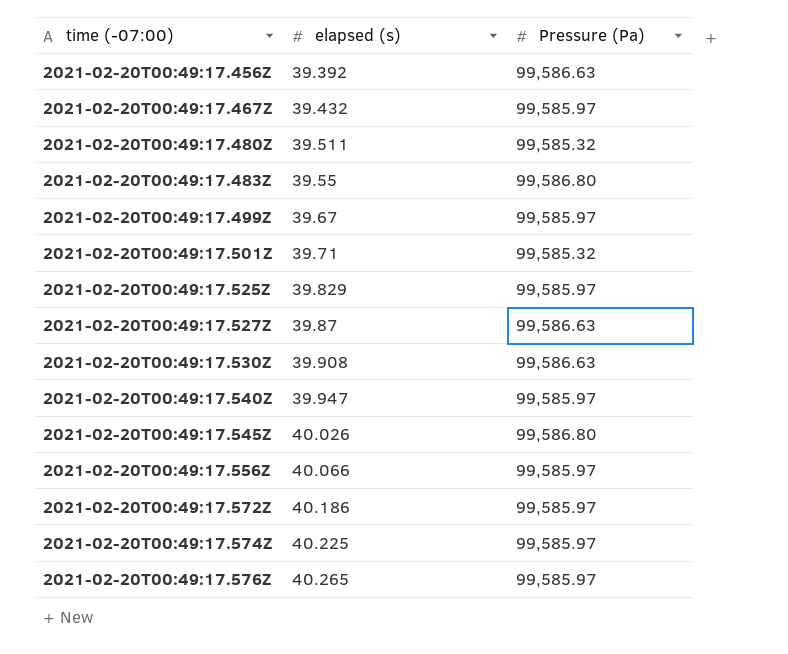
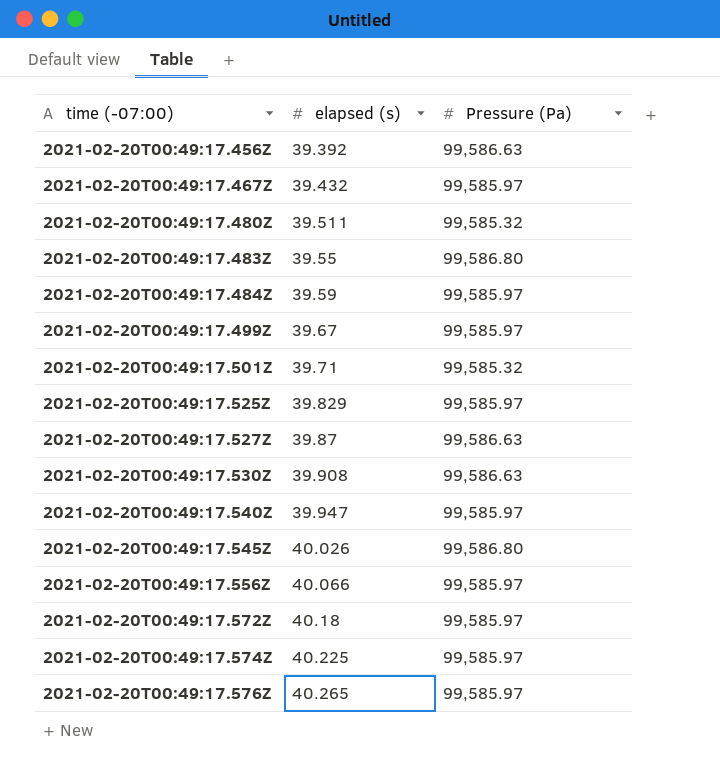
row 2021-02-20T00:49:17.484Z: none -> 39.59 | 99,585.97
2021-02-20T00:49:17.572Z | elapsed (s): 40.186 -> 40.18

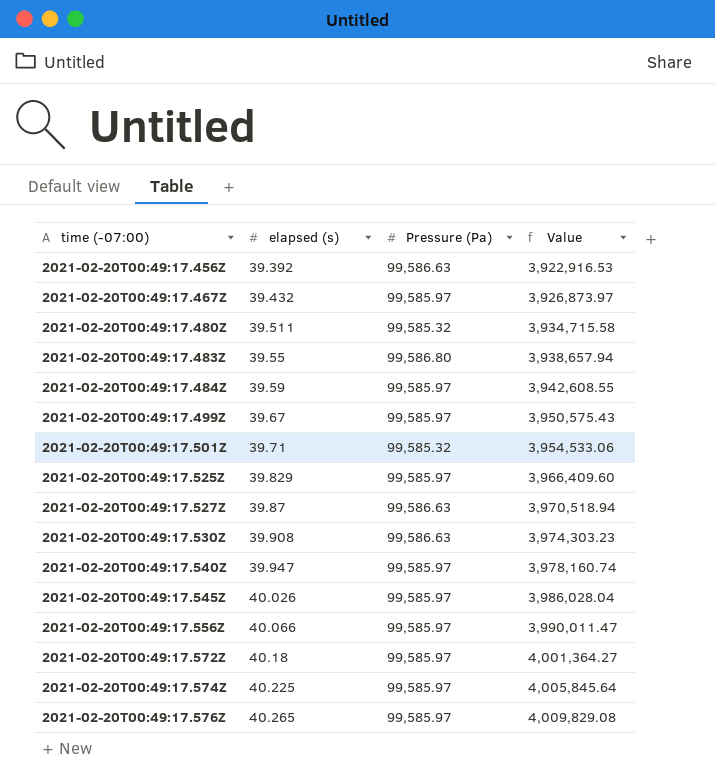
column Value | formula: none -> [elapsed (s)] * [Pressure (Pa)]
2021-02-20T00:49:17.545Z | Pressure (Pa): 99,586.80 -> 99,585.97

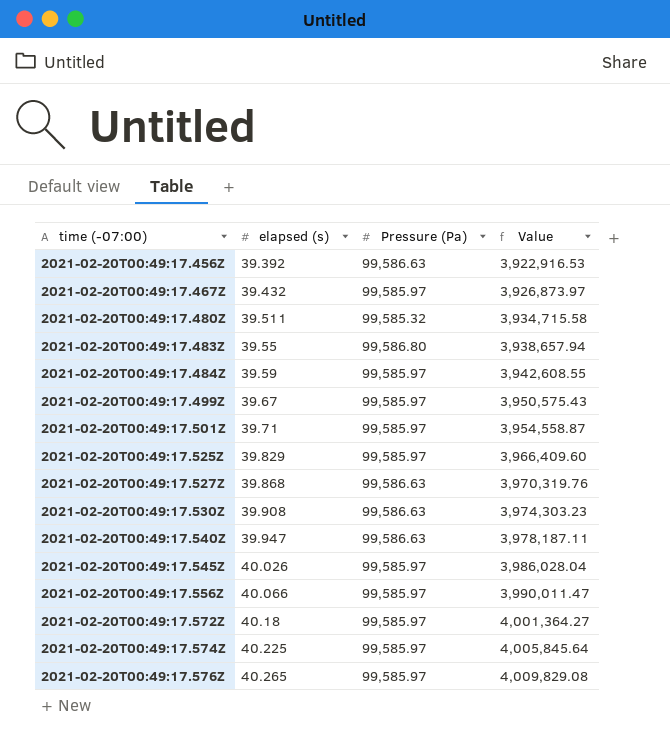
2021-02-20T00:49:17.501Z | Pressure (Pa): 99,585.32 -> 99,585.97
2021-02-20T00:49:17.501Z | Value: 3,954,533.06 -> 3,954,558.87
2021-02-20T00:49:17.527Z | elapsed (s): 39.87 -> 39.868
2021-02-20T00:49:17.527Z | Value: 3,970,518.94 -> 3,970,319.76
2021-02-20T00:49:17.540Z | Pressure (Pa): 99,585.97 -> 99,586.63
2021-02-20T00:49:17.540Z | Value: 3,978,160.74 -> 3,978,187.11

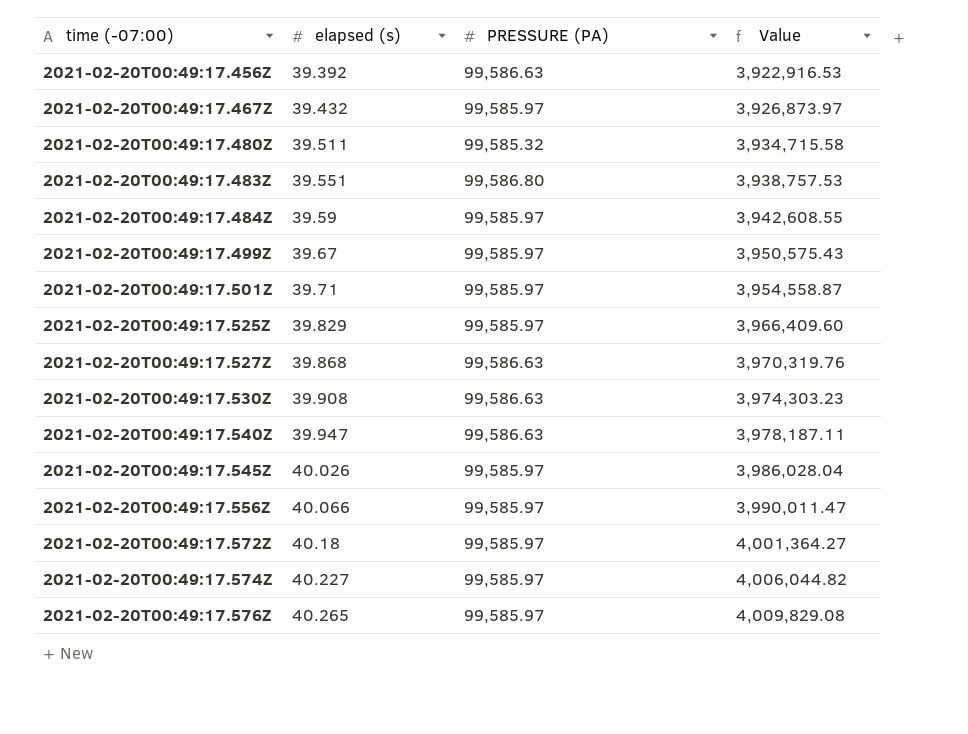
column name: Pressure (Pa) -> PRESSURE (PA)
2021-02-20T00:49:17.483Z | elapsed (s): 39.55 -> 39.551
2021-02-20T00:49:17.483Z | Value: 3,938,657.94 -> 3,938,757.53
2021-02-20T00:49:17.574Z | elapsed (s): 40.225 -> 40.227
2021-02-20T00:49:17.574Z | Value: 4,005,845.64 -> 4,006,044.82

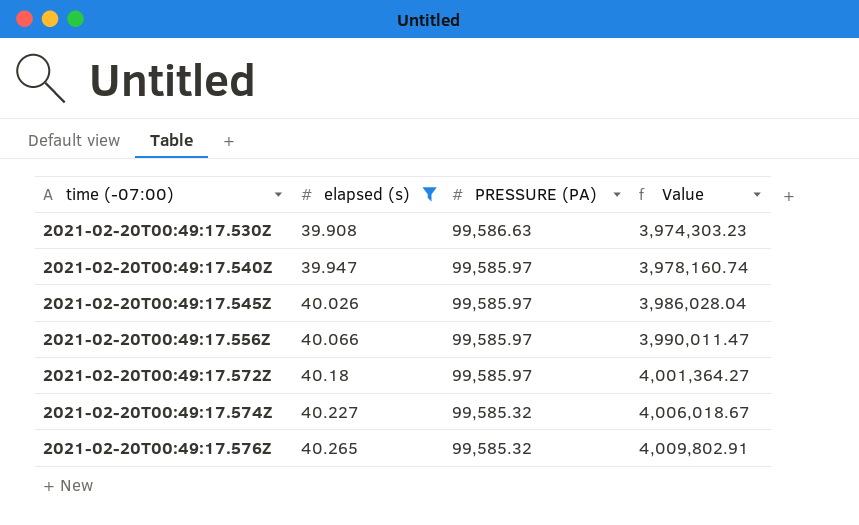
filter: none -> elapsed (s) >= 39.908
2021-02-20T00:49:17.540Z | PRESSURE (PA): 99,586.63 -> 99,585.97
2021-02-20T00:49:17.540Z | Value: 3,978,187.11 -> 3,978,160.74
2021-02-20T00:49:17.574Z | PRESSURE (PA): 99,585.97 -> 99,585.32
2021-02-20T00:49:17.574Z | Value: 4,006,044.82 -> 4,006,018.67
2021-02-20T00:49:17.576Z | PRESSURE (PA): 99,585.97 -> 99,585.32
2021-02-20T00:49:17.576Z | Value: 4,009,829.08 -> 4,009,802.91

